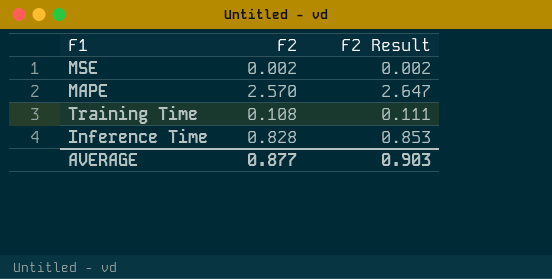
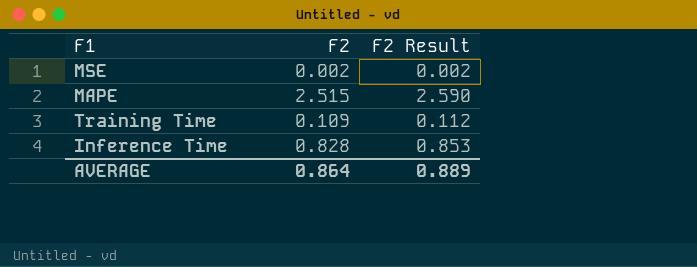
MAPE | F2: 2.570 -> 2.515
MAPE | F2 Result: 2.647 -> 2.590
Training Time | F2: 0.108 -> 0.109
Training Time | F2 Result: 0.111 -> 0.112
AVERAGE | F2: 0.877 -> 0.864
AVERAGE | F2 Result: 0.903 -> 0.889

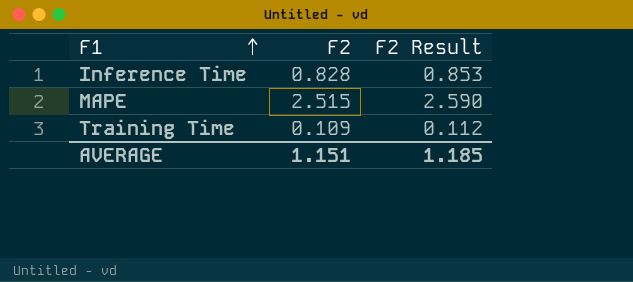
row order: none -> F1 ascending
row MSE: 0.002 | 0.002 -> none
AVERAGE | F2: 0.864 -> 1.151
AVERAGE | F2 Result: 0.889 -> 1.185

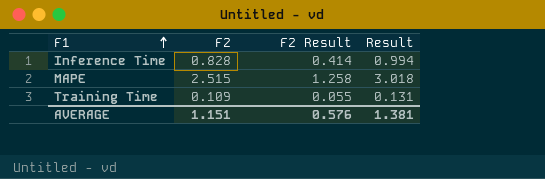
column F2 Result | formula: [F2] * 1.03 -> [F2] * 0.5
column Result | formula: none -> [F2] * 1.2
AVERAGE | F2 Result: 1.185 -> 0.576

